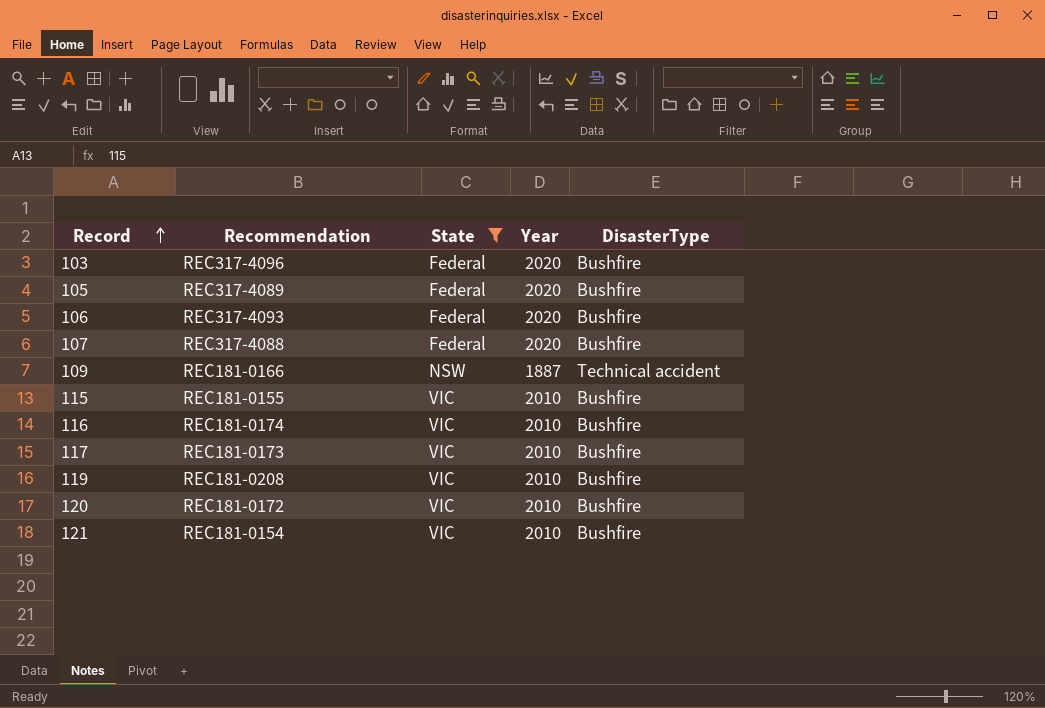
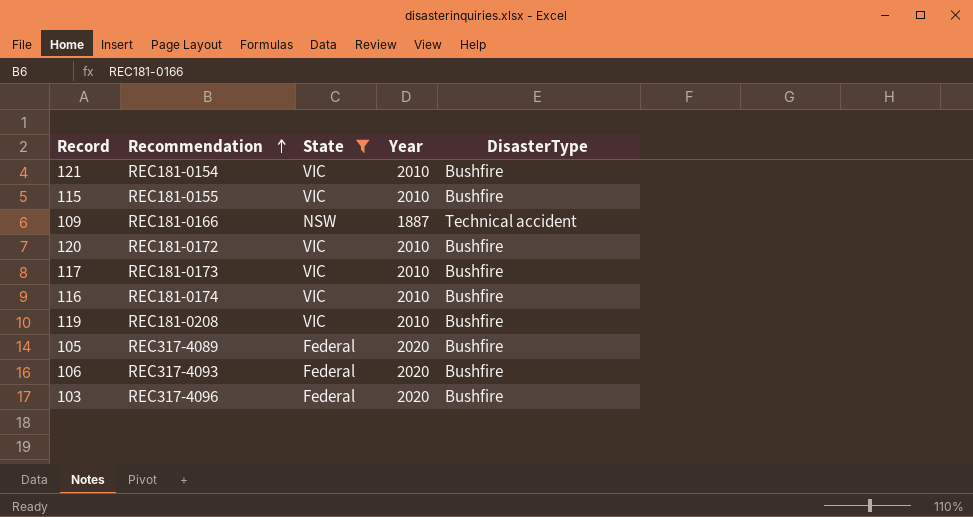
row order: Record ascending -> Recommendation ascending
row 107: REC317-4088 | Federal | 2020 | Bushfire -> none

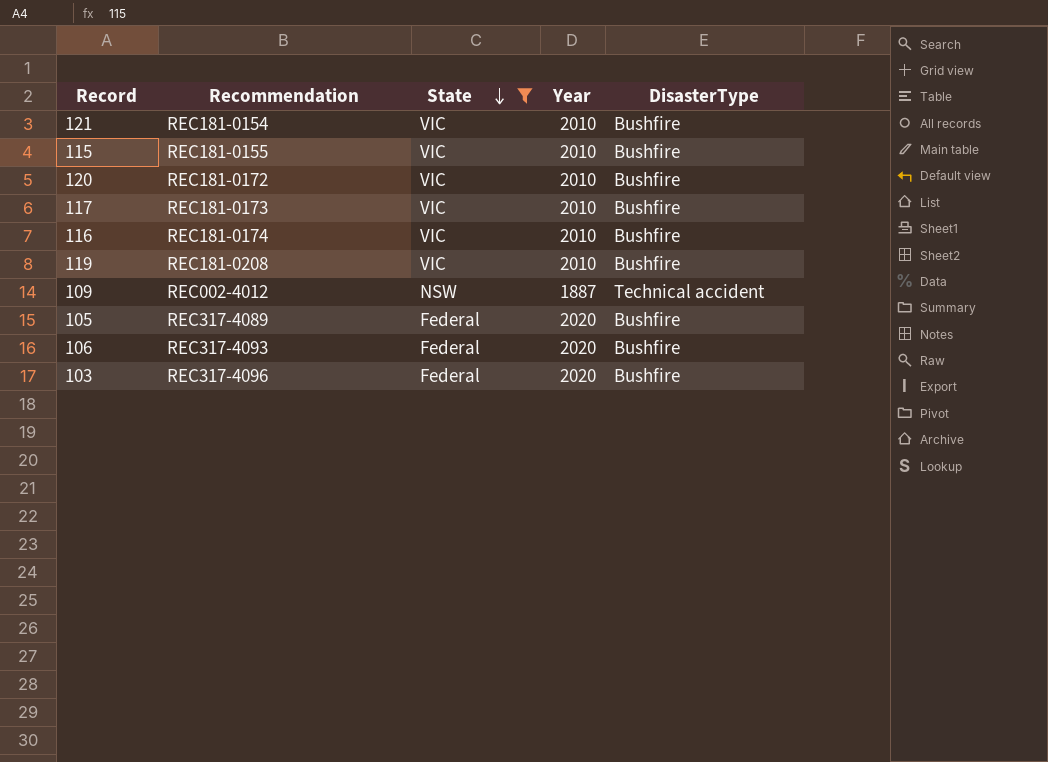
row order: Recommendation ascending -> State descending
109 | Recommendation: REC181-0166 -> REC002-4012

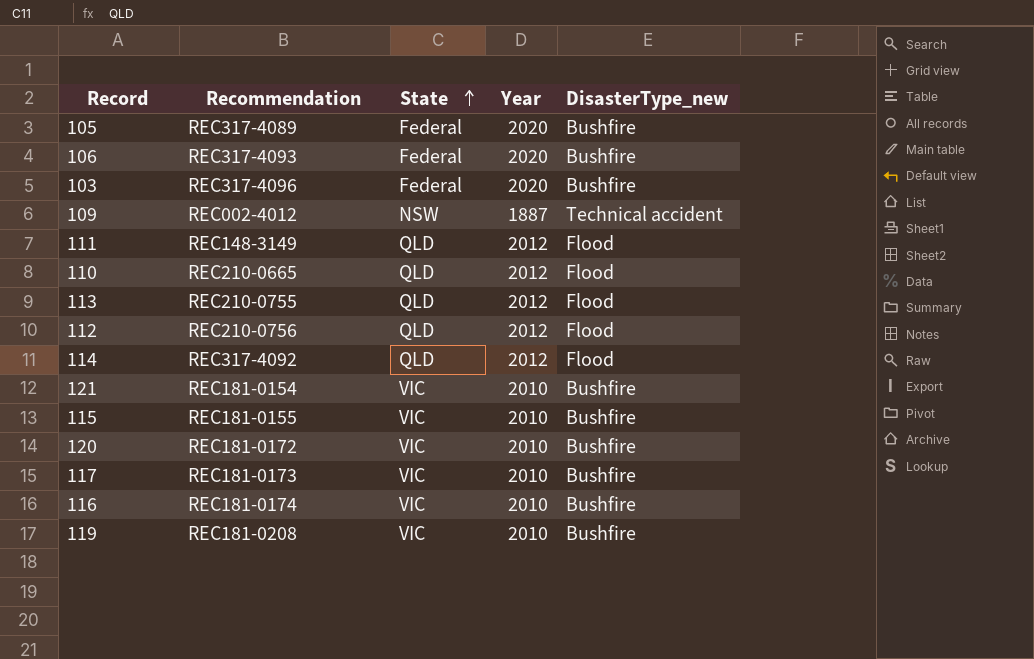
filter: State != QLD -> none
row order: State descending -> State ascending
column name: DisasterType -> DisasterType_new

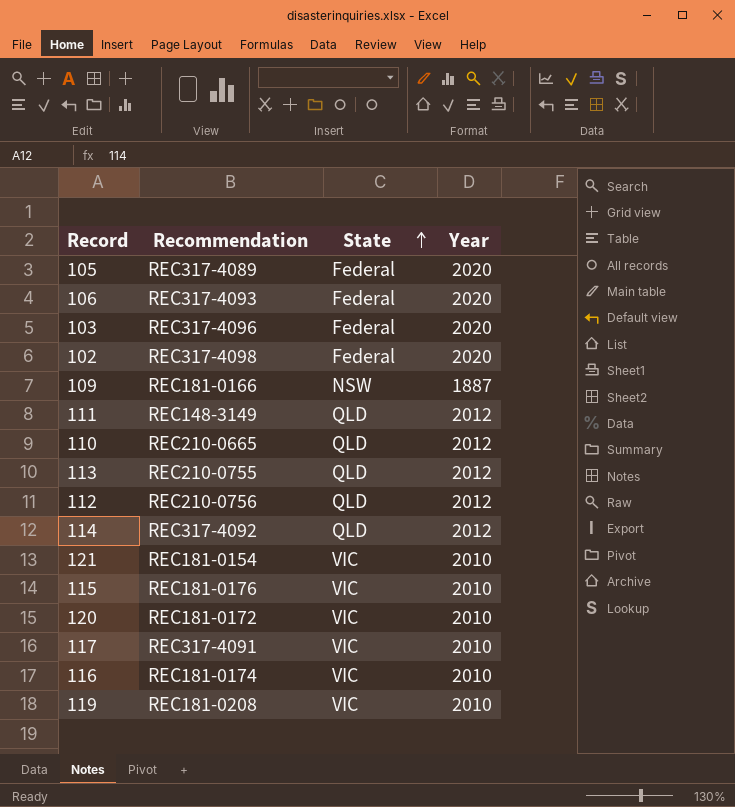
column DisasterType_new | position: 5 -> none
row 102: none -> REC317-4098 | Federal | 2020
109 | Recommendation: REC002-4012 -> REC181-0166
115 | Recommendation: REC181-0155 -> REC181-0176
117 | Recommendation: REC181-0173 -> REC317-4091

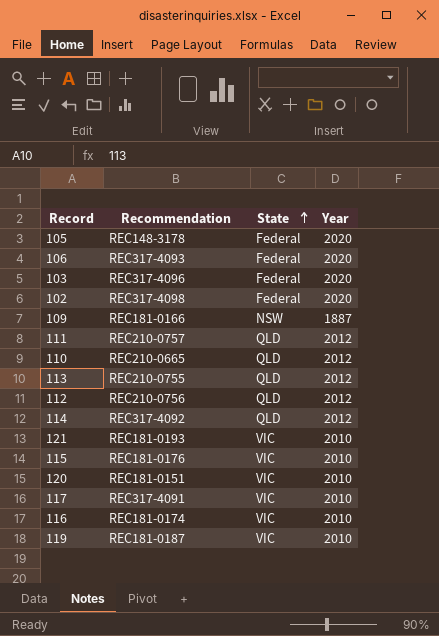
105 | Recommendation: REC317-4089 -> REC148-3178
111 | Recommendation: REC148-3149 -> REC210-0757
121 | Recommendation: REC181-0154 -> REC181-0193
120 | Recommendation: REC181-0172 -> REC181-0151
119 | Recommendation: REC181-0208 -> REC181-0187

